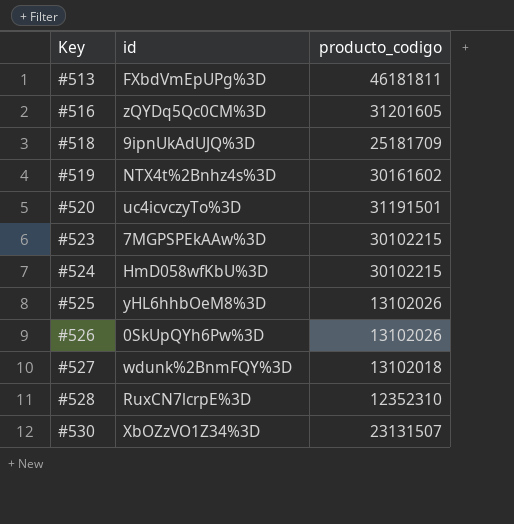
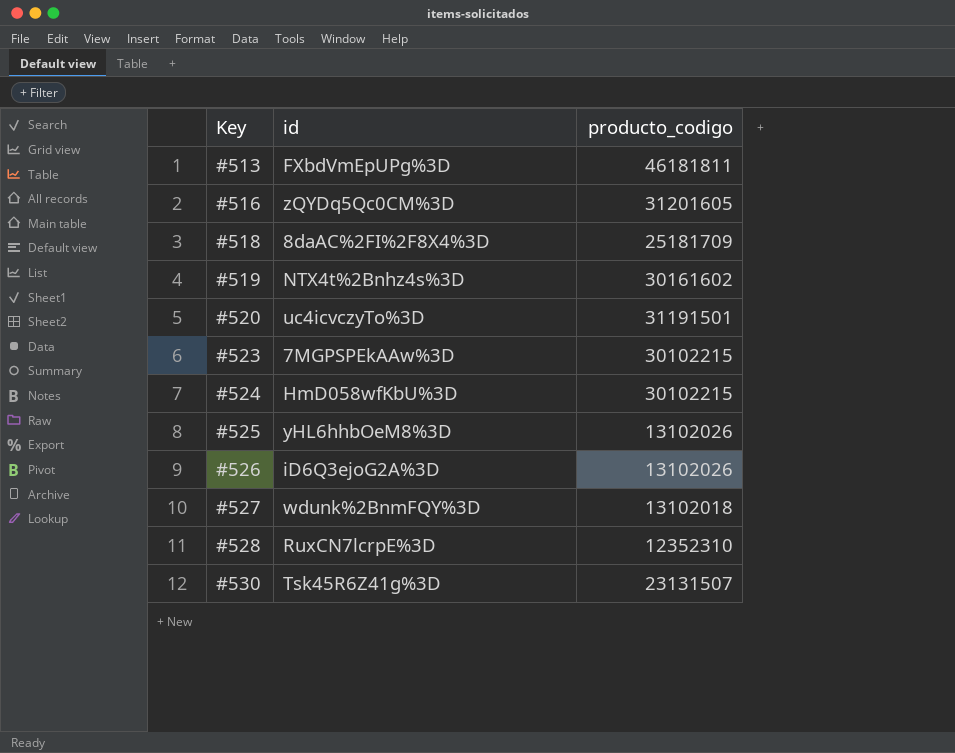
#518 | id: 9ipnUkAdUJQ%3D -> 8daAC%2FI%2F8X4%3D
#526 | id: 0SkUpQYh6Pw%3D -> iD6Q3ejoG2A%3D
#530 | id: XbOZzVO1Z34%3D -> Tsk45R6Z41g%3D

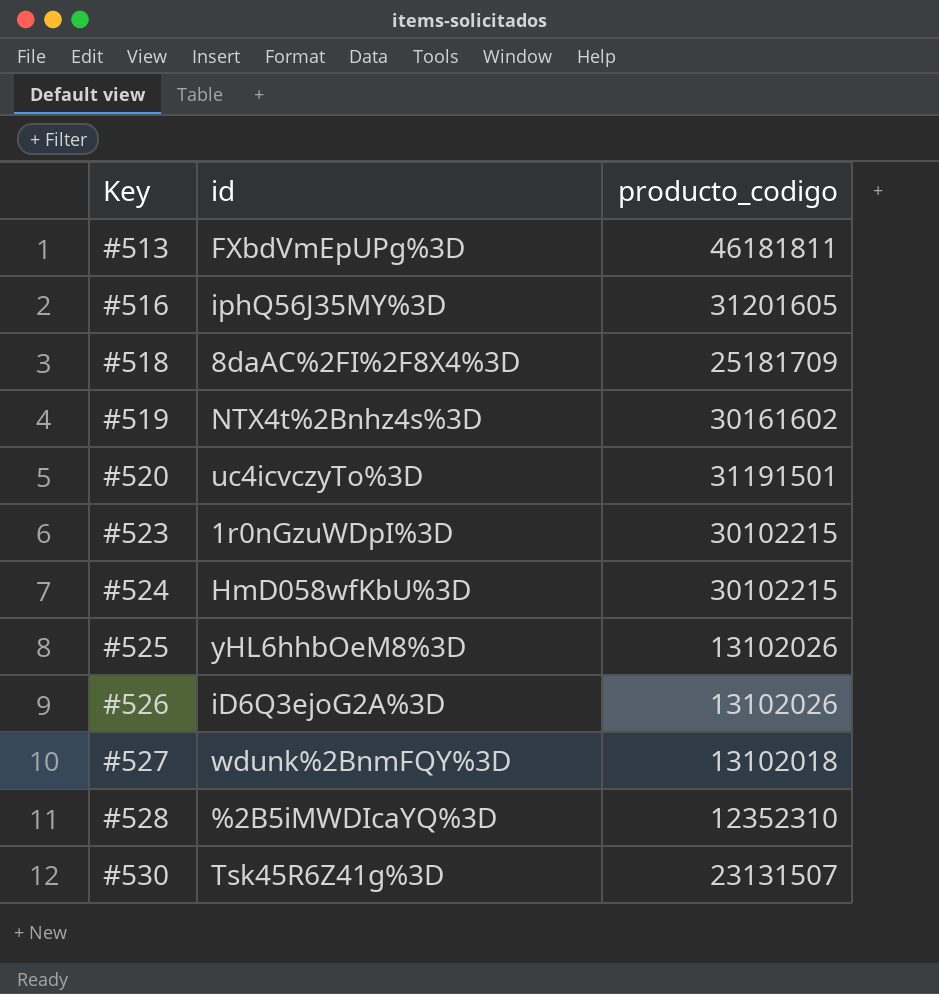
#516 | id: zQYDq5Qc0CM%3D -> iphQ56J35MY%3D
#523 | id: 7MGPSPEkAAw%3D -> 1r0nGzuWDpI%3D
#528 | id: RuxCN7lcrpE%3D -> %2B5iMWDIcaYQ%3D

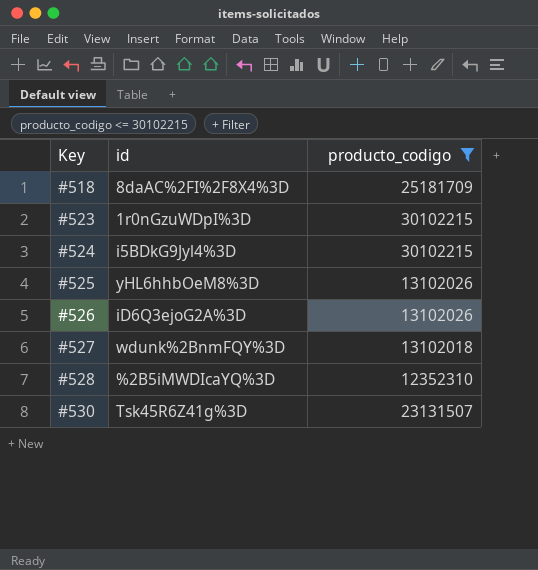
filter: none -> producto_codigo <= 30102215
#524 | id: HmD058wfKbU%3D -> i5BDkG9Jyl4%3D

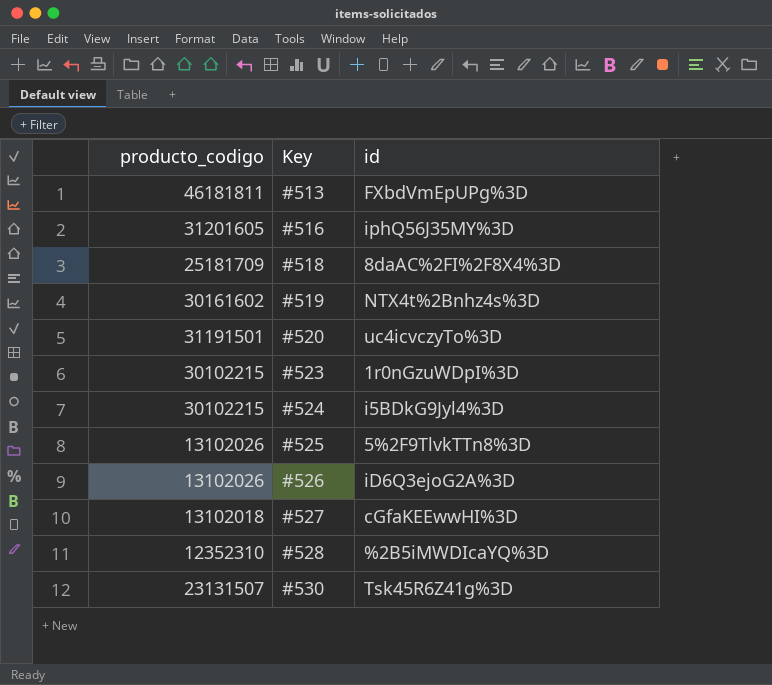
filter: producto_codigo <= 30102215 -> none
column producto_codigo | position: 3 -> 1
#525 | id: yHL6hhbOeM8%3D -> 5%2F9TlvkTTn8%3D
#527 | id: wdunk%2BnmFQY%3D -> cGfaKEEwwHI%3D

